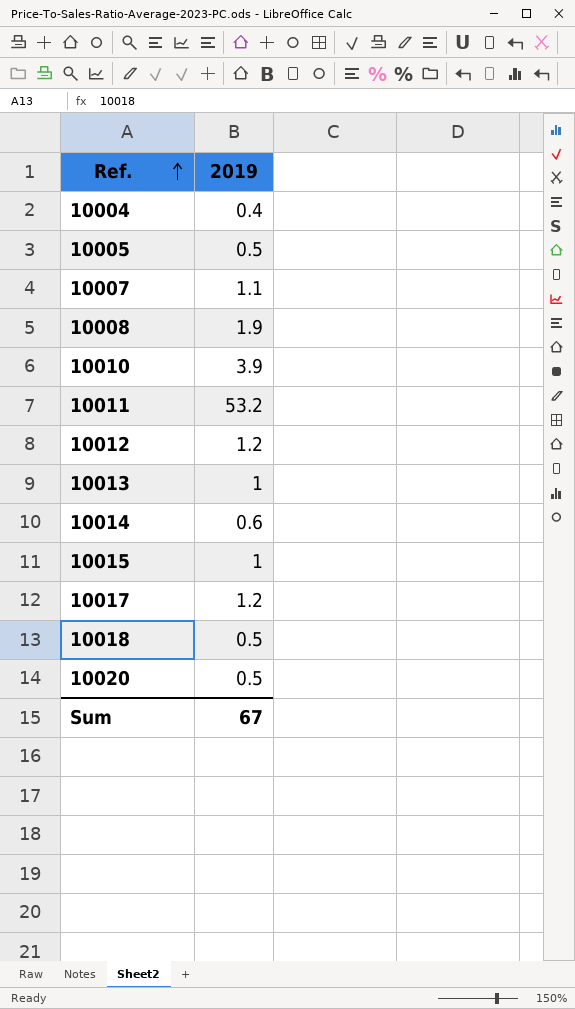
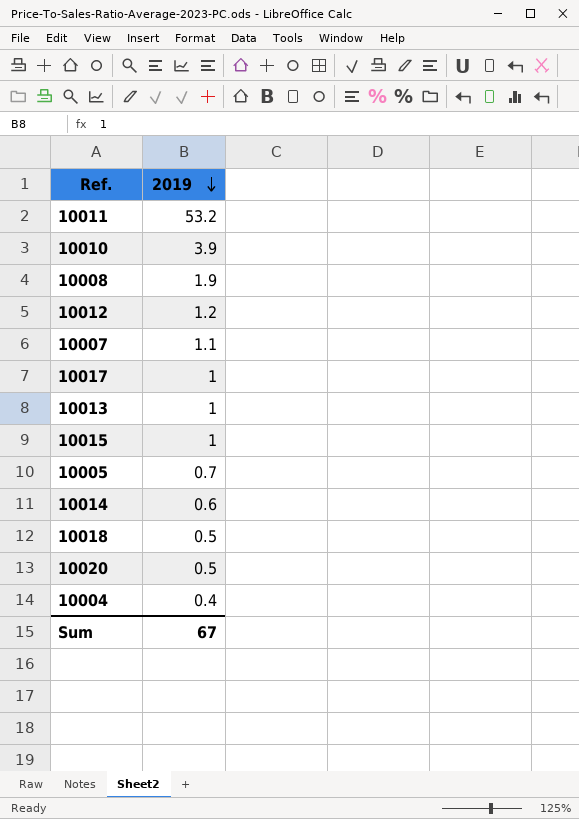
row order: Ref. ascending -> 2019 descending
10017 | 2019: 1.2 -> 1
10005 | 2019: 0.5 -> 0.7

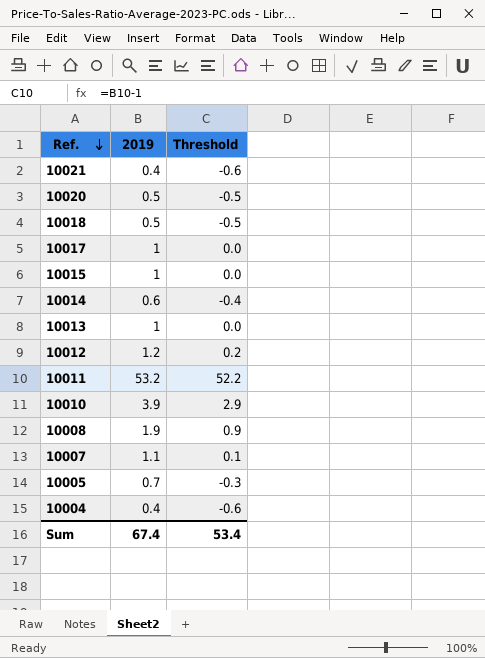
row order: 2019 descending -> Ref. descending
column Threshold | formula: none -> [2019] - 1
row 10021: none -> 0.4 | -0.6
Sum | 2019: 67 -> 67.4

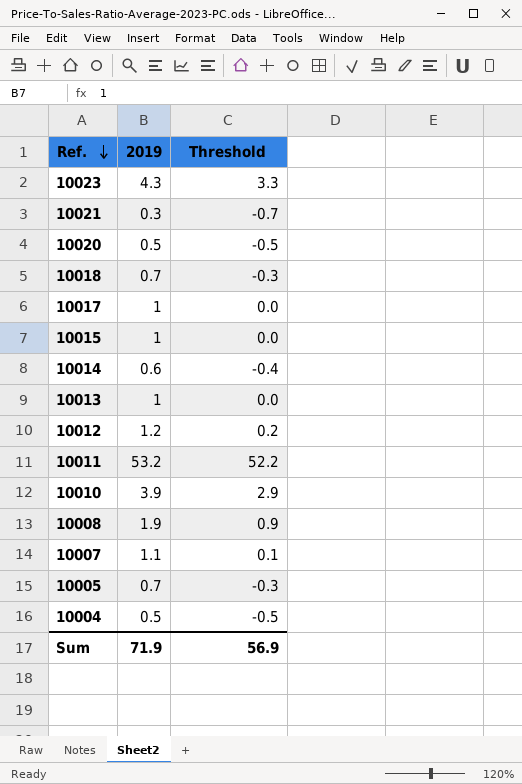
row 10023: none -> 4.3 | 3.3
10021 | 2019: 0.4 -> 0.3
10021 | Threshold: -0.6 -> -0.7
10018 | 2019: 0.5 -> 0.7
10018 | Threshold: -0.5 -> -0.3
10004 | 2019: 0.4 -> 0.5
10004 | Threshold: -0.6 -> -0.5
Sum | 2019: 67.4 -> 71.9
Sum | Threshold: 53.4 -> 56.9

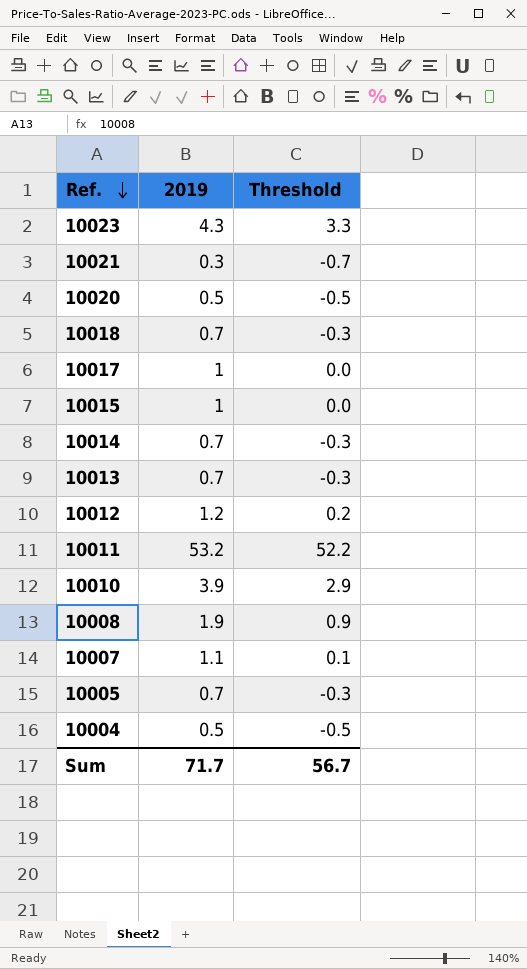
10014 | 2019: 0.6 -> 0.7
10014 | Threshold: -0.4 -> -0.3
10013 | 2019: 1 -> 0.7
10013 | Threshold: 0.0 -> -0.3
Sum | 2019: 71.9 -> 71.7
Sum | Threshold: 56.9 -> 56.7

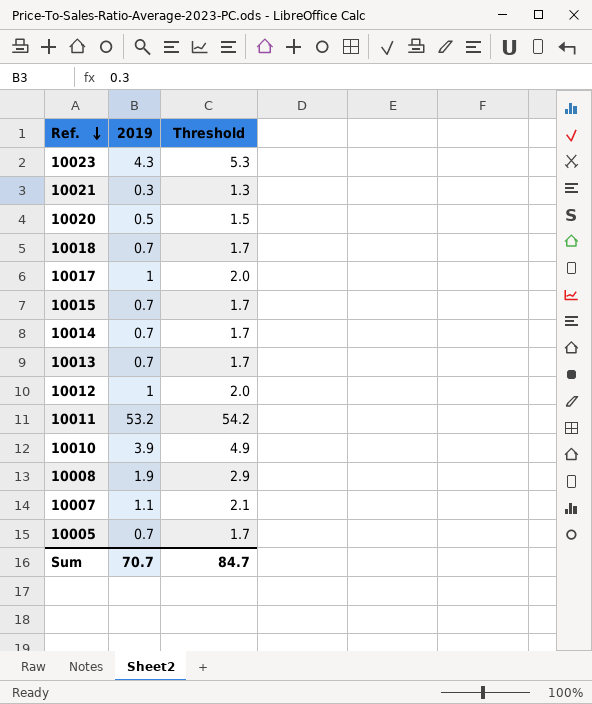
column Threshold | formula: [2019] - 1 -> [2019] + 1
row 10004: 0.5 | -0.5 -> none
10015 | 2019: 1 -> 0.7
10012 | 2019: 1.2 -> 1
Sum | 2019: 71.7 -> 70.7
Sum | Threshold: 56.7 -> 84.7

